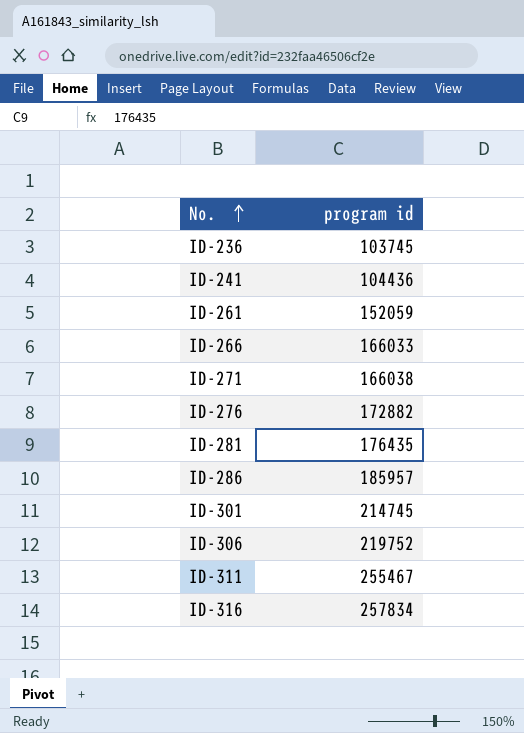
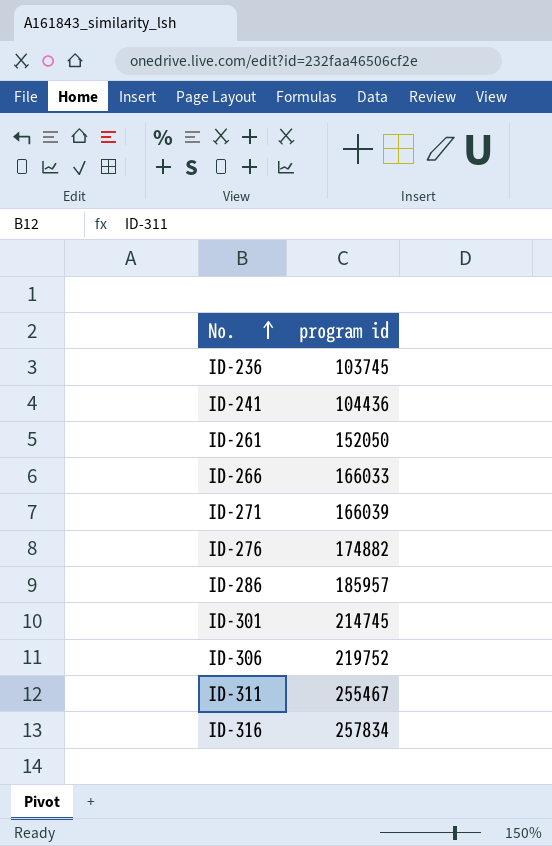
row ID-281: 176435 -> none
ID-261 | program id: 152059 -> 152050
ID-271 | program id: 166038 -> 166039
ID-276 | program id: 172882 -> 174882

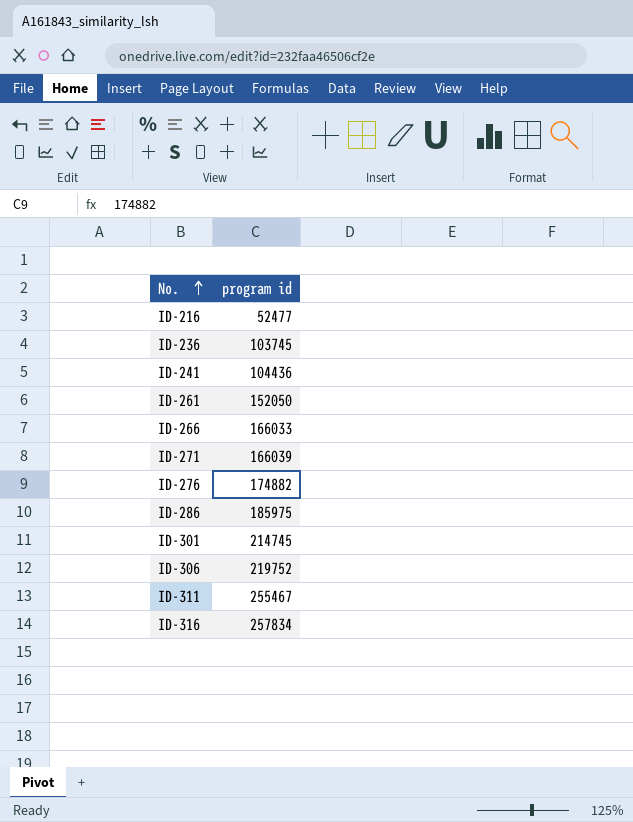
row ID-216: none -> 52477
ID-286 | program id: 185957 -> 185975

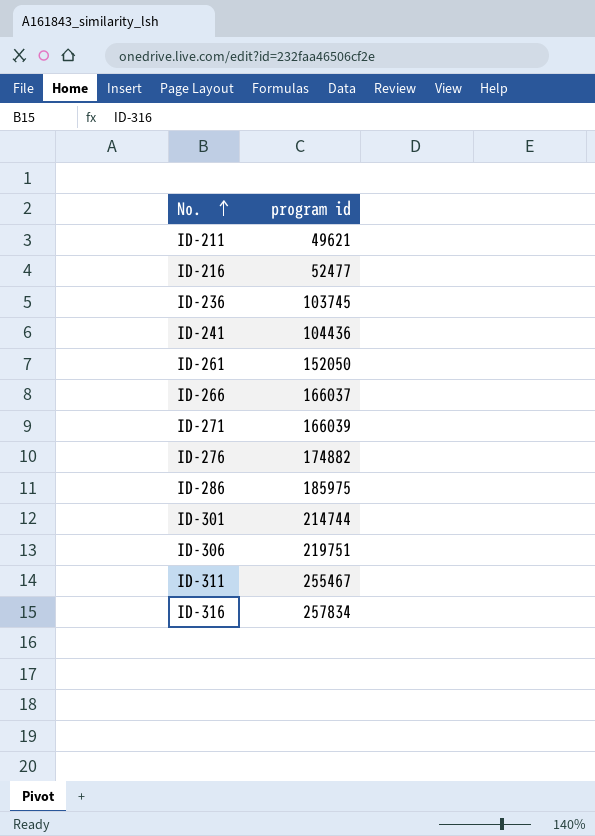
row ID-211: none -> 49621
ID-266 | program id: 166033 -> 166037
ID-301 | program id: 214745 -> 214744
ID-306 | program id: 219752 -> 219751

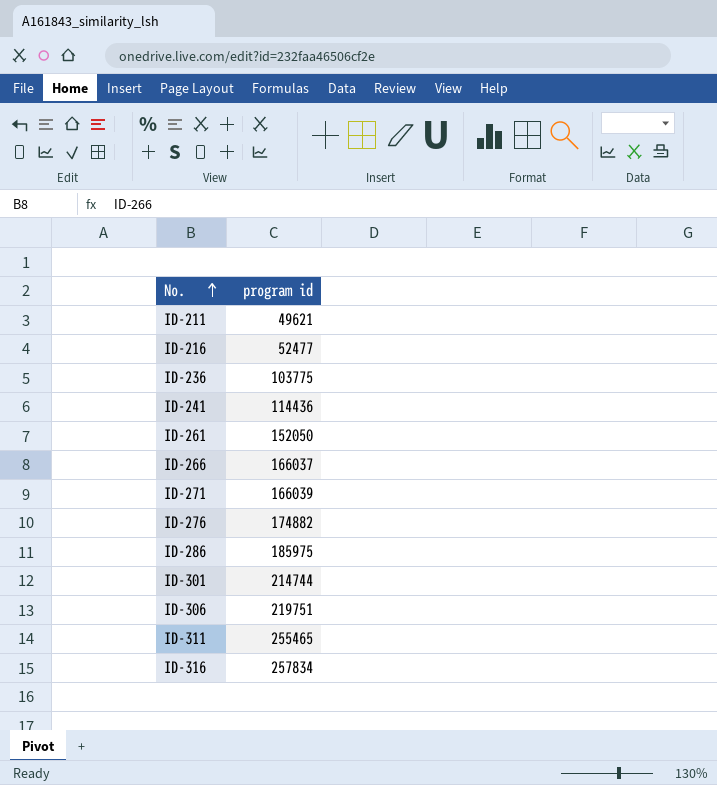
ID-236 | program id: 103745 -> 103775
ID-241 | program id: 104436 -> 114436
ID-311 | program id: 255467 -> 255465

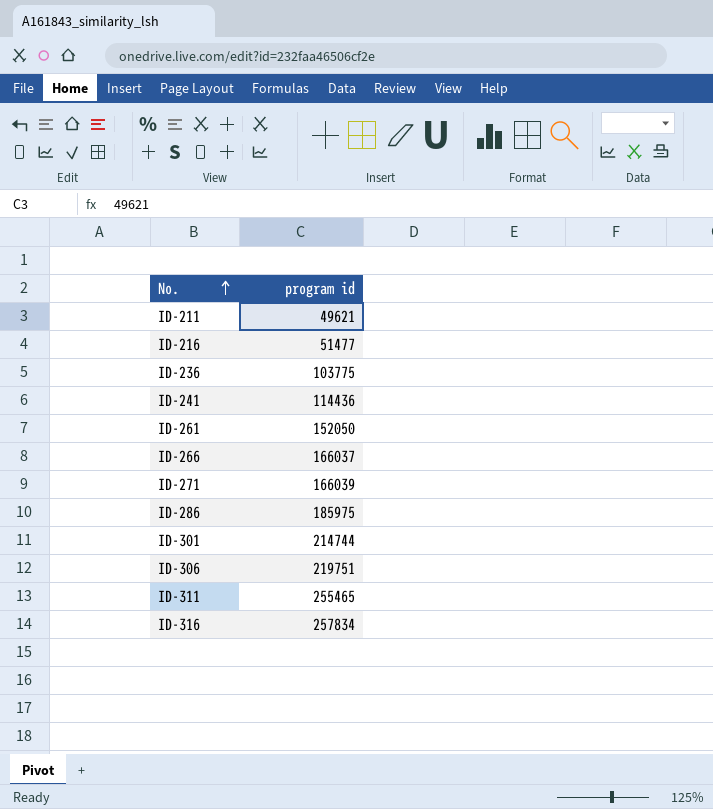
row ID-276: 174882 -> none
ID-216 | program id: 52477 -> 51477

